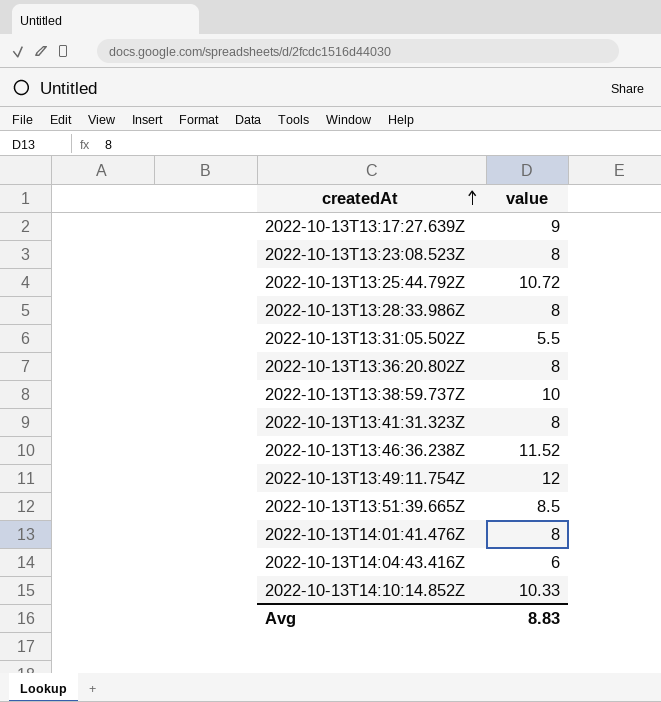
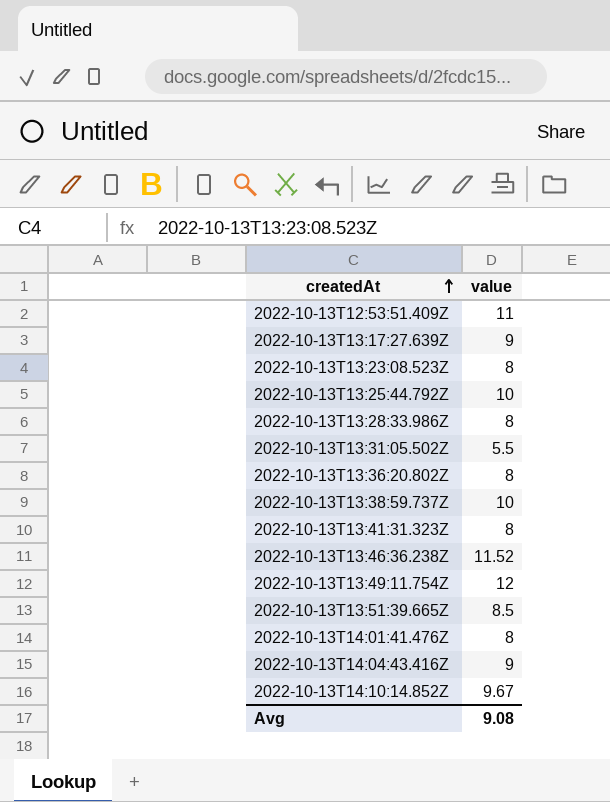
row 2022-10-13T12:53:51.409Z: none -> 11
2022-10-13T13:25:44.792Z | value: 10.72 -> 10
2022-10-13T14:04:43.416Z | value: 6 -> 9
2022-10-13T14:10:14.852Z | value: 10.33 -> 9.67
Avg | value: 8.83 -> 9.08

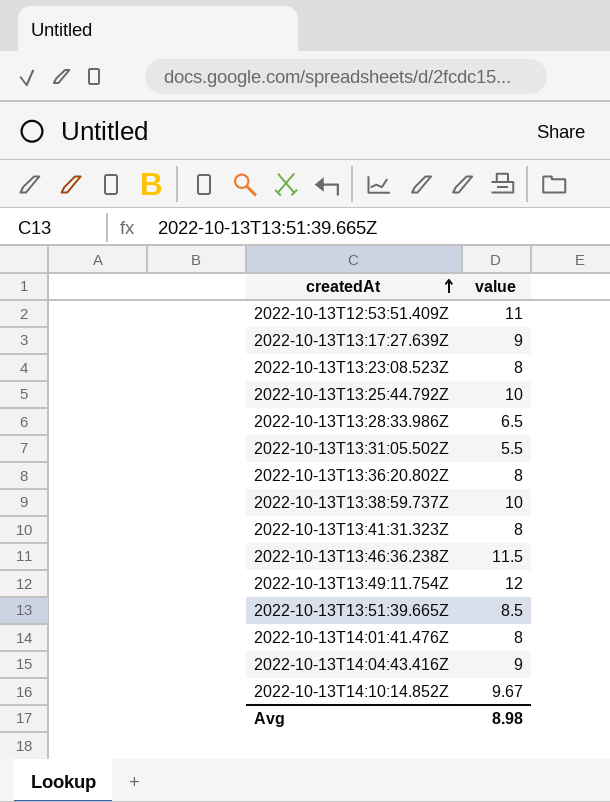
2022-10-13T13:28:33.986Z | value: 8 -> 6.5
2022-10-13T13:46:36.238Z | value: 11.52 -> 11.5
Avg | value: 9.08 -> 8.98

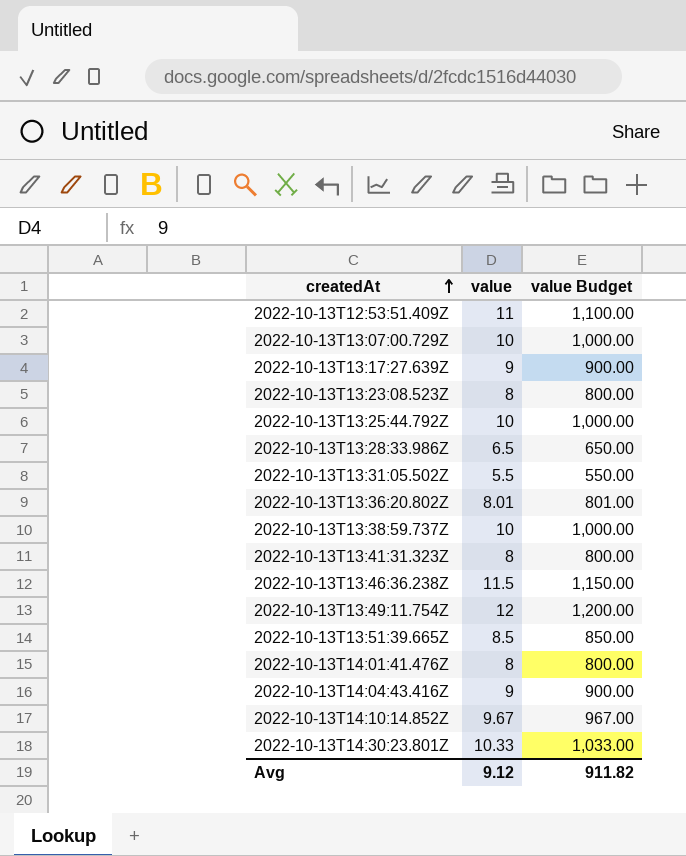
column value Budget | formula: none -> [value] * 100
row 2022-10-13T13:07:00.729Z: none -> 10 | 1,000.00
2022-10-13T13:36:20.802Z | value: 8 -> 8.01
row 2022-10-13T14:30:23.801Z: none -> 10.33 | 1,033.00
Avg | value: 8.98 -> 9.12

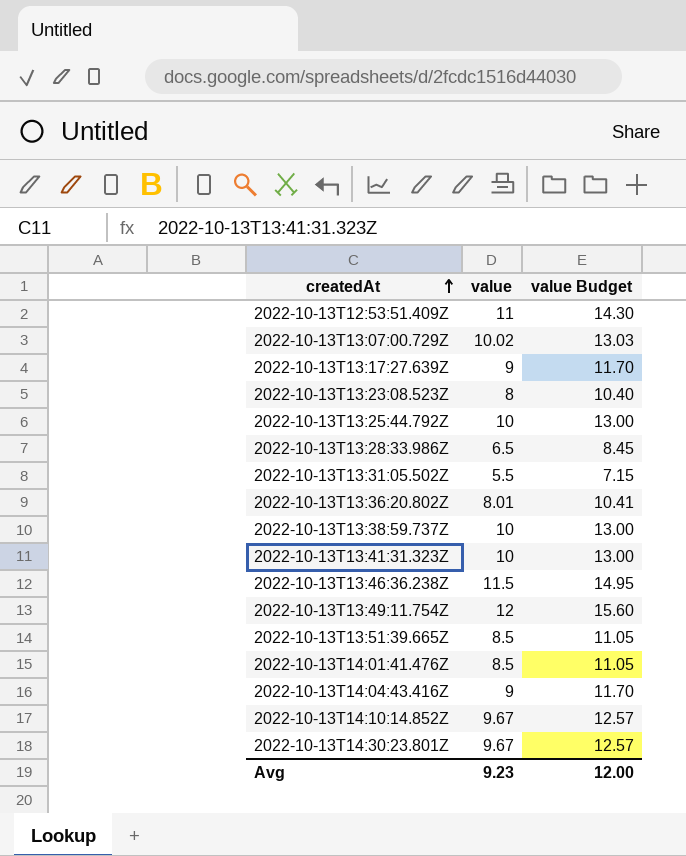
column value Budget | formula: [value] * 100 -> [value] * 1.3
2022-10-13T13:07:00.729Z | value: 10 -> 10.02
2022-10-13T13:41:31.323Z | value: 8 -> 10
2022-10-13T14:01:41.476Z | value: 8 -> 8.5
2022-10-13T14:30:23.801Z | value: 10.33 -> 9.67
Avg | value: 9.12 -> 9.23
Avg | value Budget: 911.82 -> 12.00

